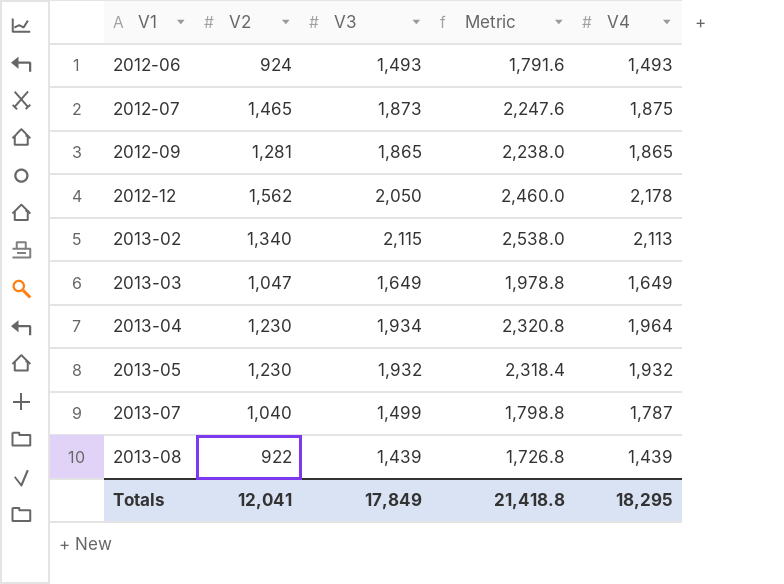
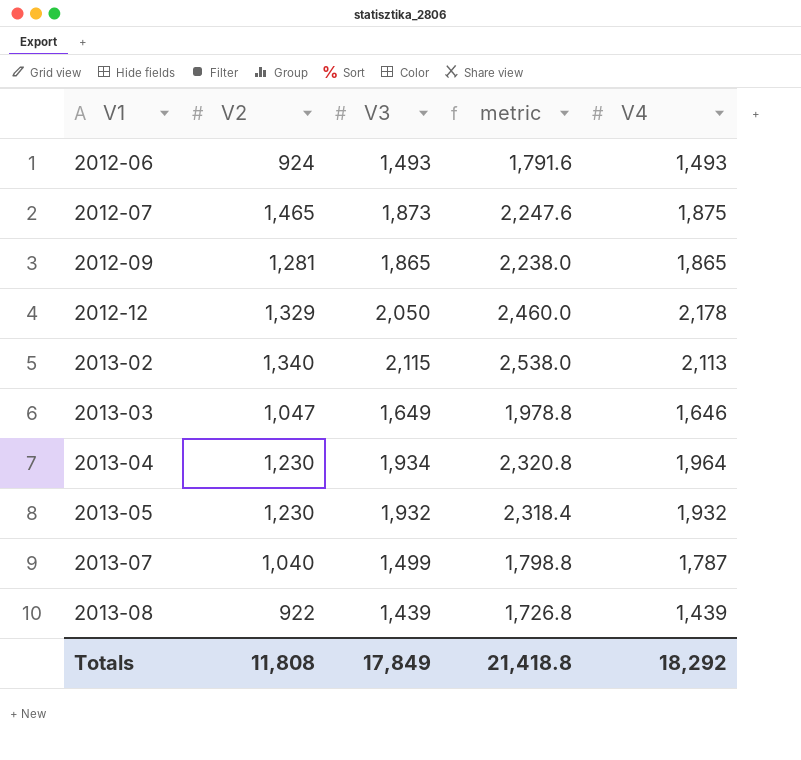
column name: Metric -> metric
2012-12 | V2: 1,562 -> 1,329
2013-03 | V4: 1,649 -> 1,646
Totals | V2: 12,041 -> 11,808
Totals | V4: 18,295 -> 18,292

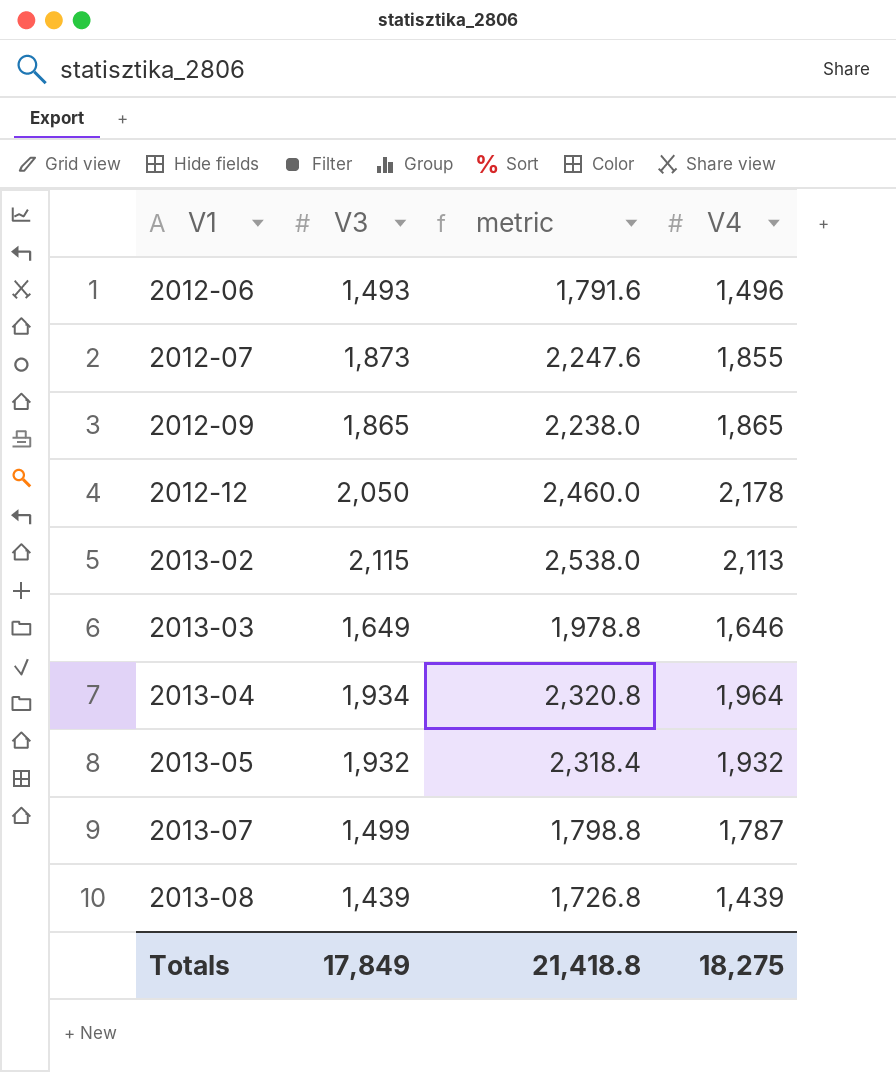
column V2 | position: 2 -> none
2012-06 | V4: 1,493 -> 1,496
2012-07 | V4: 1,875 -> 1,855
Totals | V4: 18,292 -> 18,275

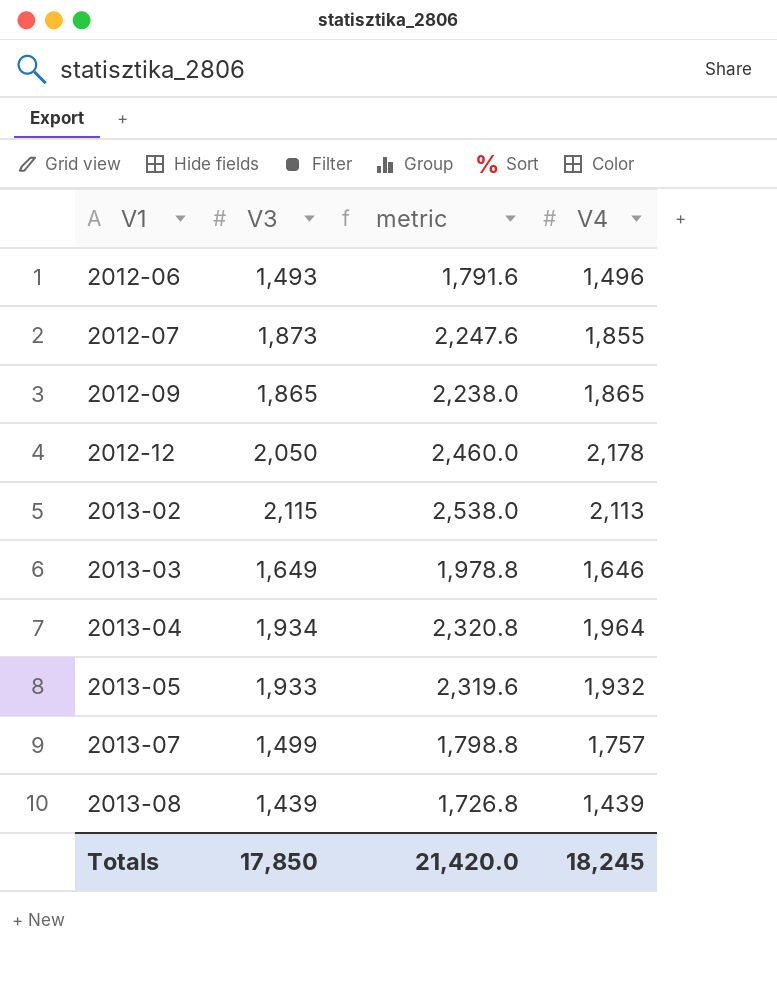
2013-05 | V3: 1,932 -> 1,933
2013-05 | metric: 2,318.4 -> 2,319.6
2013-07 | V4: 1,787 -> 1,757
Totals | V3: 17,849 -> 17,850
Totals | metric: 21,418.8 -> 21,420.0
Totals | V4: 18,275 -> 18,245

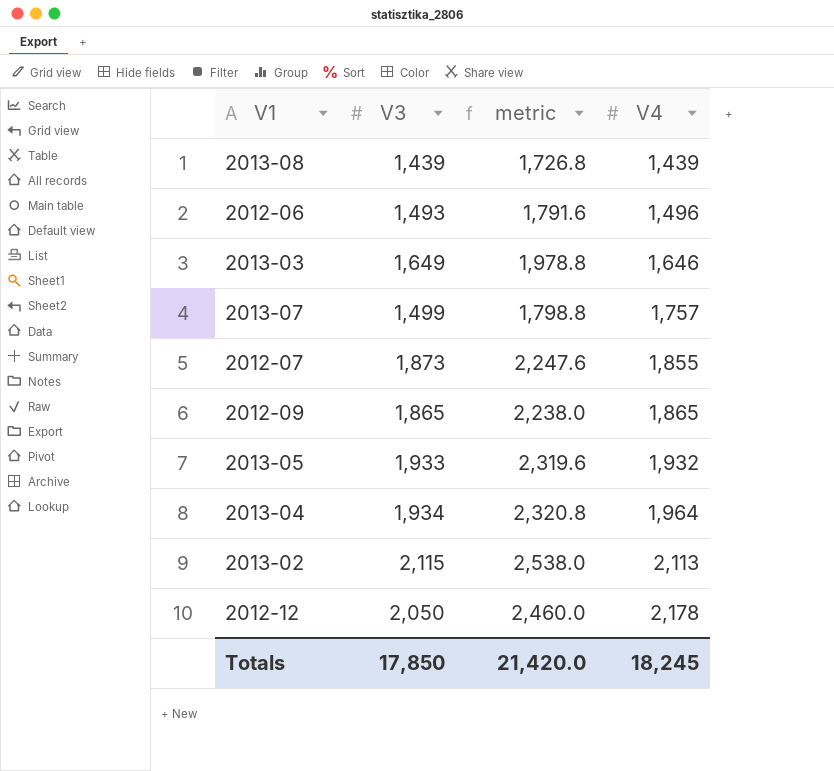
row order: V1 ascending -> V4 ascending

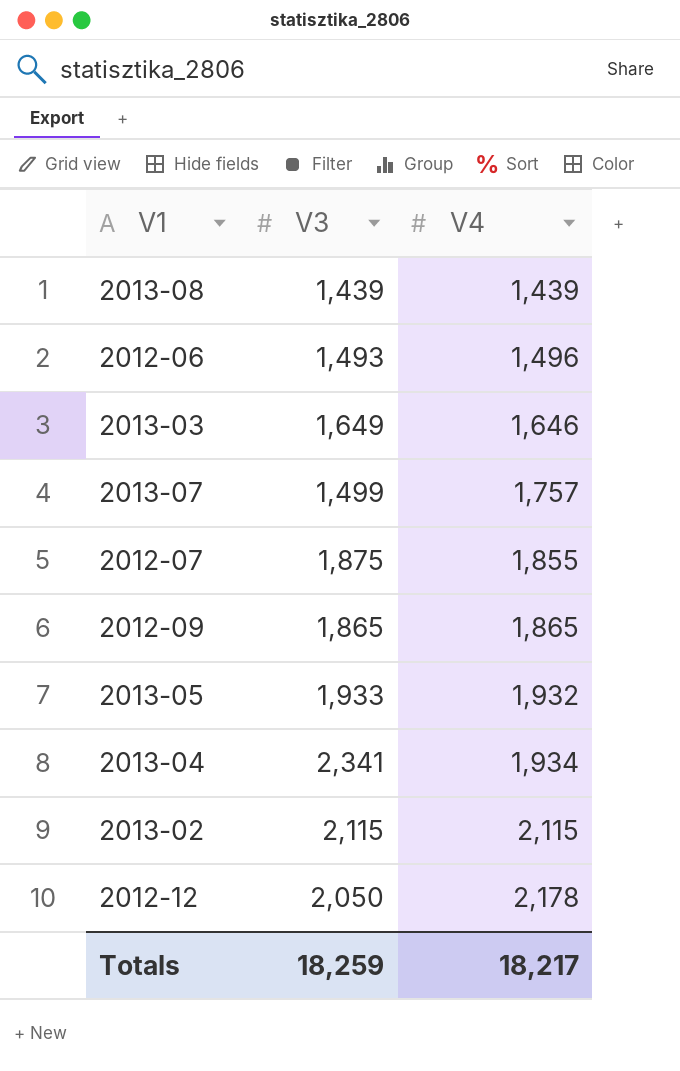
column metric | formula: [V3] * 1.2 -> none
2012-07 | V3: 1,873 -> 1,875
2013-04 | V3: 1,934 -> 2,341
2013-04 | V4: 1,964 -> 1,934
2013-02 | V4: 2,113 -> 2,115
Totals | V3: 17,850 -> 18,259
Totals | V4: 18,245 -> 18,217

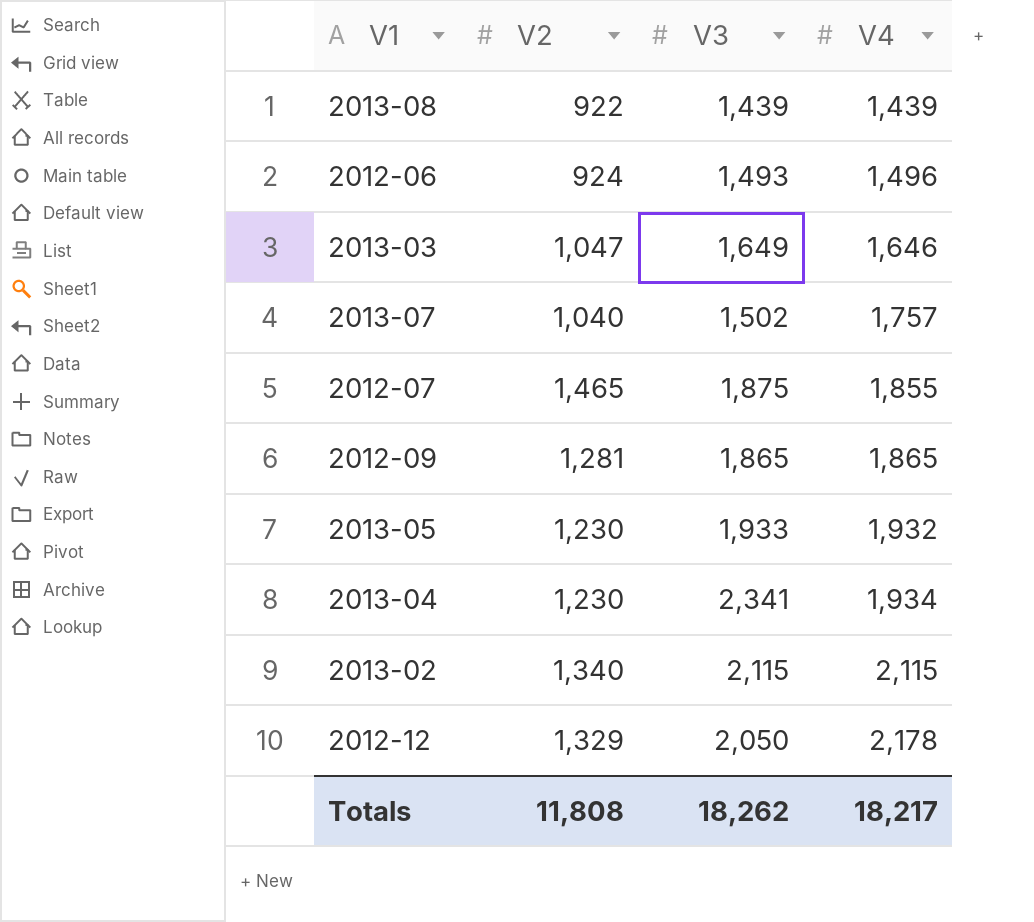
column V2 | position: none -> 2
2013-07 | V3: 1,499 -> 1,502
Totals | V3: 18,259 -> 18,262

